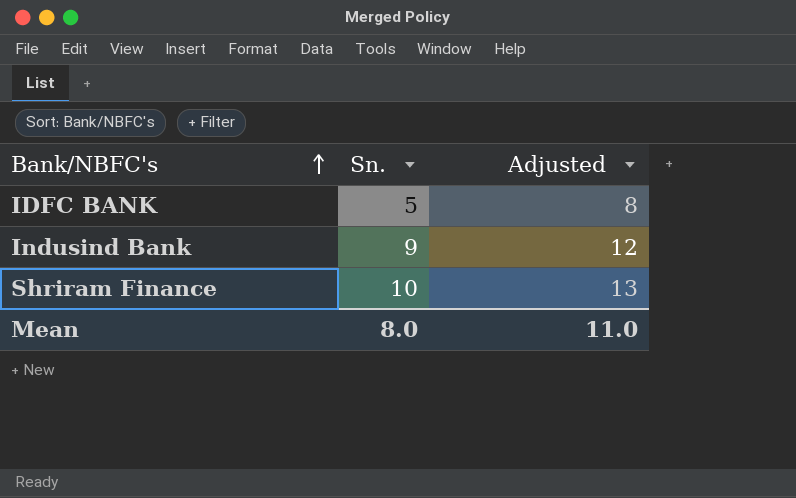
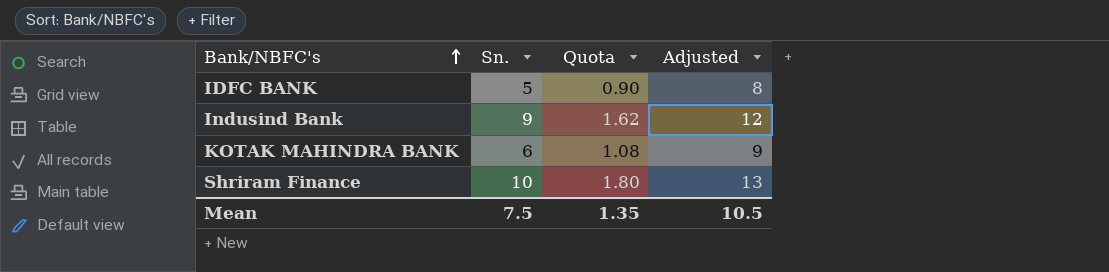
column Quota | formula: none -> [Sn.] * 0.18
row KOTAK MAHINDRA BANK: none -> 6 | 1.08 | 9
Mean | Sn.: 8.0 -> 7.5
Mean | Adjusted: 11.0 -> 10.5

